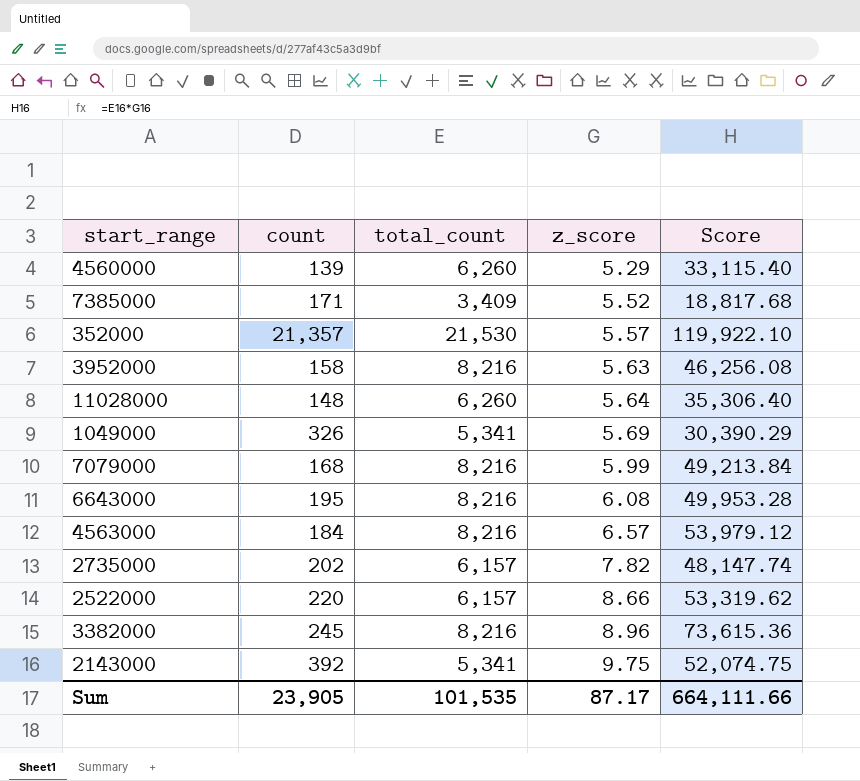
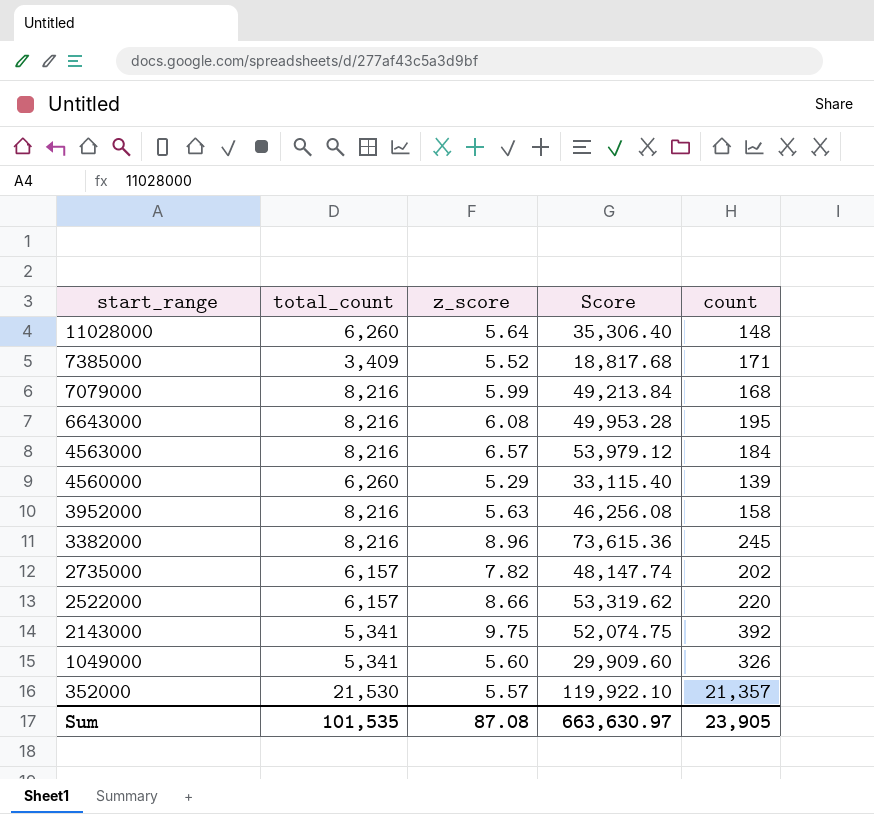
row order: z_score ascending -> start_range descending
column count | position: 2 -> 5
1049000 | z_score: 5.69 -> 5.60
1049000 | Score: 30,390.29 -> 29,909.60
Sum | z_score: 87.17 -> 87.08
Sum | Score: 664,111.66 -> 663,630.97

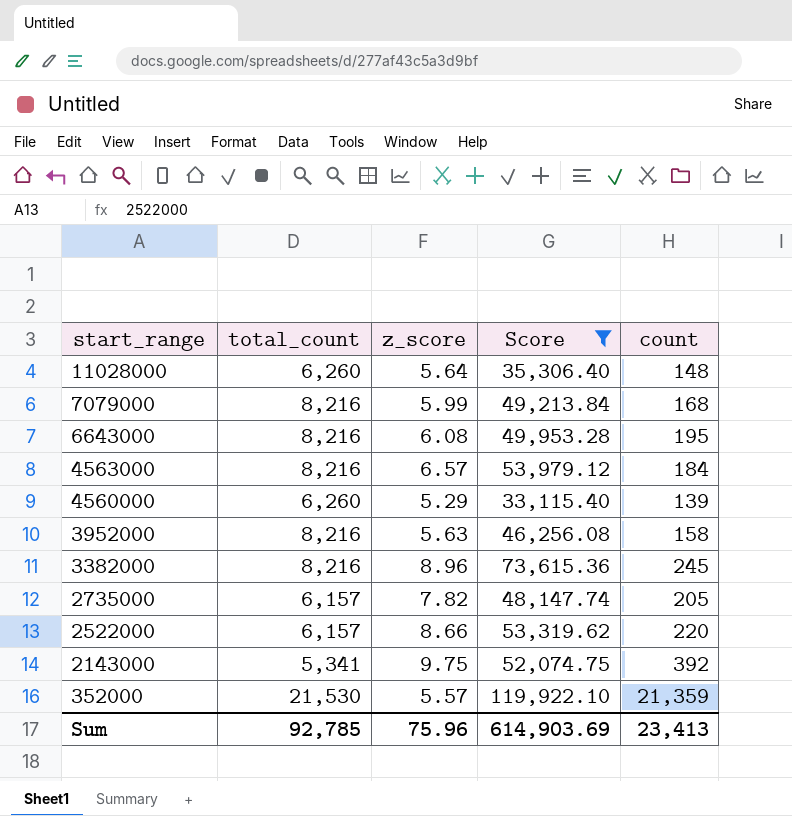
filter: none -> Score >= 33,115.40
2735000 | count: 202 -> 205
352000 | count: 21,357 -> 21,359
Sum | total_count: 101,535 -> 92,785
Sum | z_score: 87.08 -> 75.96
Sum | Score: 663,630.97 -> 614,903.69
Sum | count: 23,905 -> 23,413

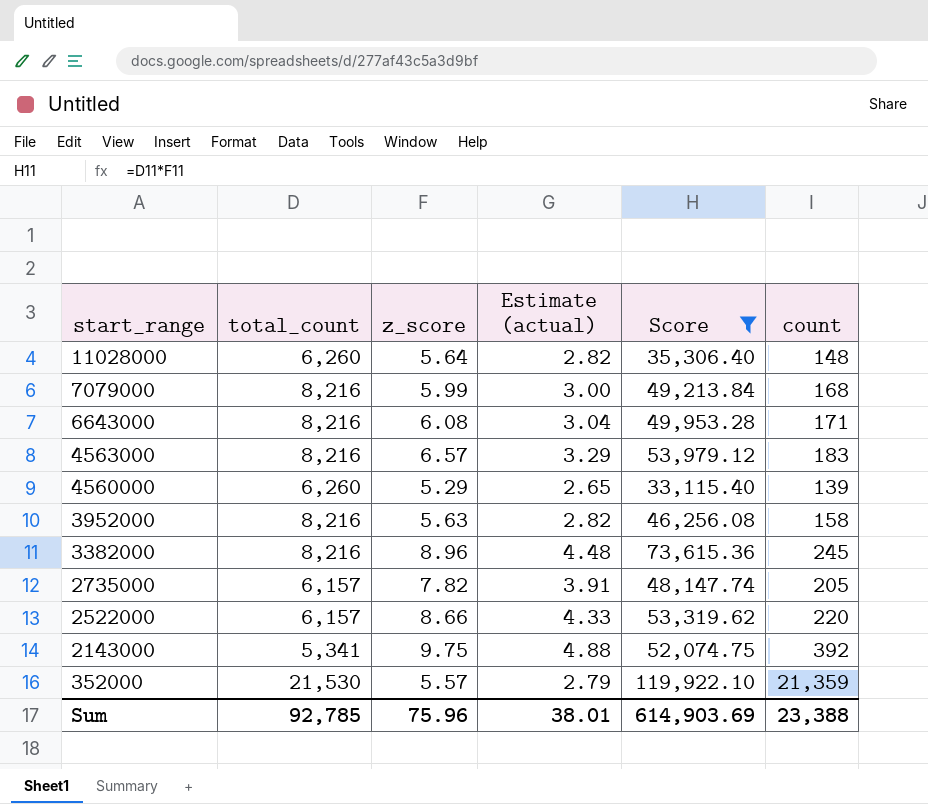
column Estimate (actual) | formula: none -> [z_score] * 0.5
6643000 | count: 195 -> 171
4563000 | count: 184 -> 183
Sum | count: 23,413 -> 23,388

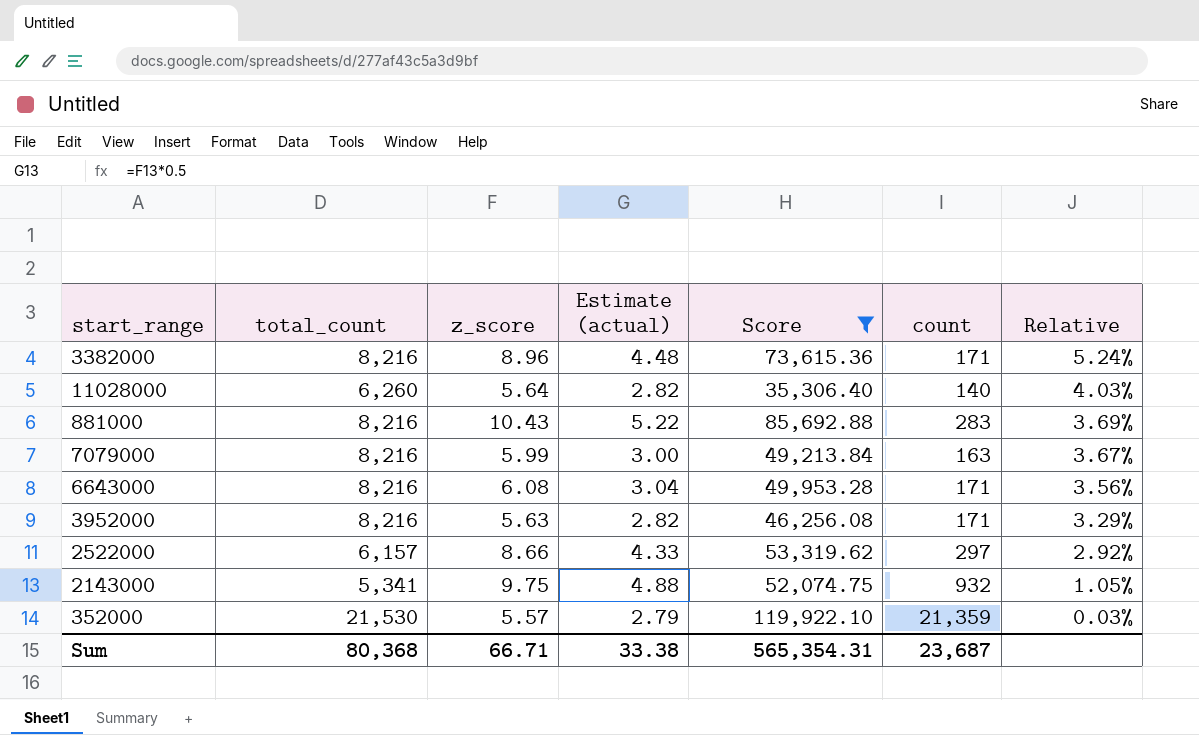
row order: start_range descending -> Relative descending
column Relative | formula: none -> [z_score] / [count]
row 4563000: 8,216 | 6.57 | 3.29 | 53,979.12 | 183 -> none
row 4560000: 6,260 | 5.29 | 2.65 | 33,115.40 | 139 -> none
row 2735000: 6,157 | 7.82 | 3.91 | 48,147.74 | 205 -> none
3382000 | count: 245 -> 171
11028000 | count: 148 -> 140
row 881000: none -> 8,216 | 10.43 | 5.22 | 85,692.88 | 283 | 3.69%
7079000 | count: 168 -> 163
3952000 | count: 158 -> 171
2522000 | count: 220 -> 297
2143000 | count: 392 -> 932
Sum | total_count: 92,785 -> 80,368
Sum | z_score: 75.96 -> 66.71
Sum | Estimate (actual): 38.01 -> 33.38
Sum | Score: 614,903.69 -> 565,354.31
Sum | count: 23,388 -> 23,687

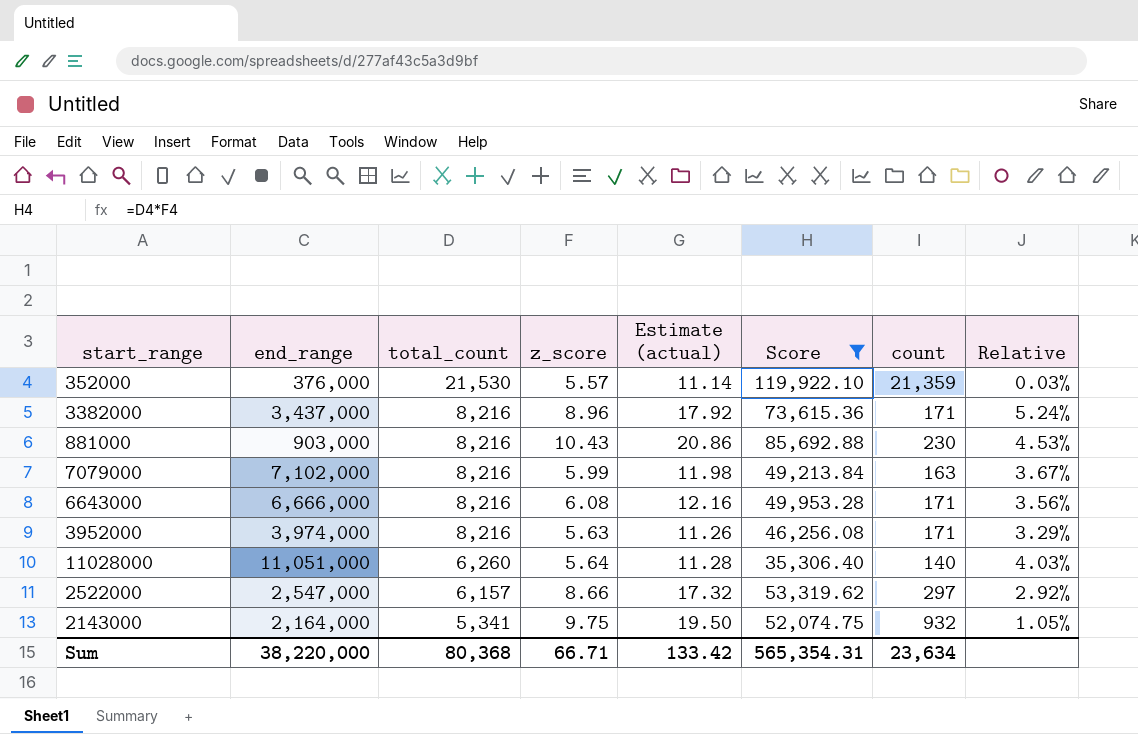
row order: Relative descending -> total_count descending
column end_range | position: none -> 2
column Estimate (actual) | formula: [z_score] * 0.5 -> [z_score] * 2
881000 | count: 283 -> 230
881000 | Relative: 3.69% -> 4.53%
Sum | Estimate (actual): 33.38 -> 133.42
Sum | count: 23,687 -> 23,634

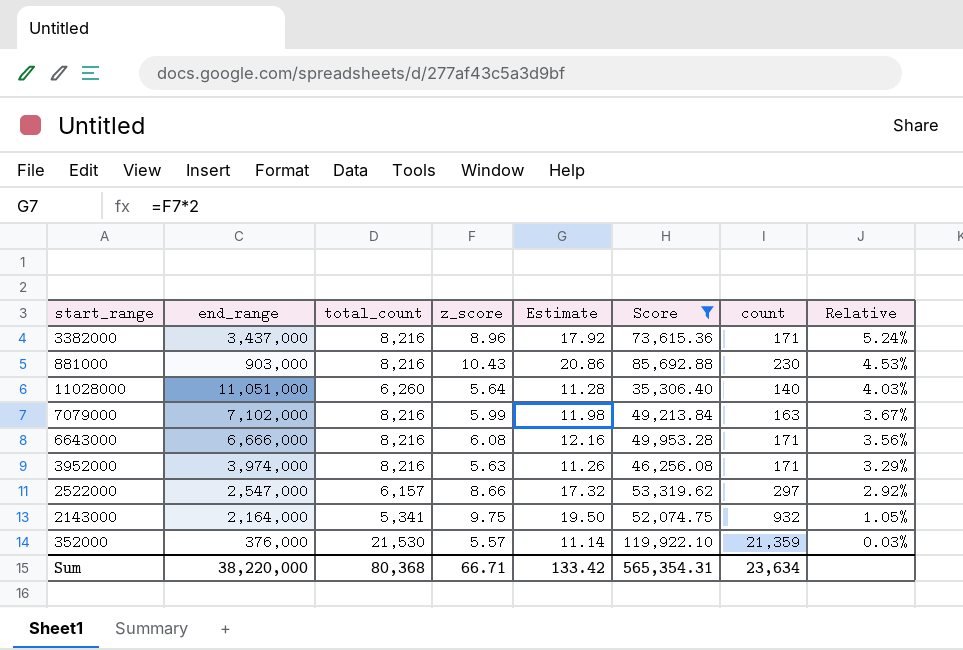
row order: total_count descending -> Relative descending
column name: Estimate (actual) -> Estimate

